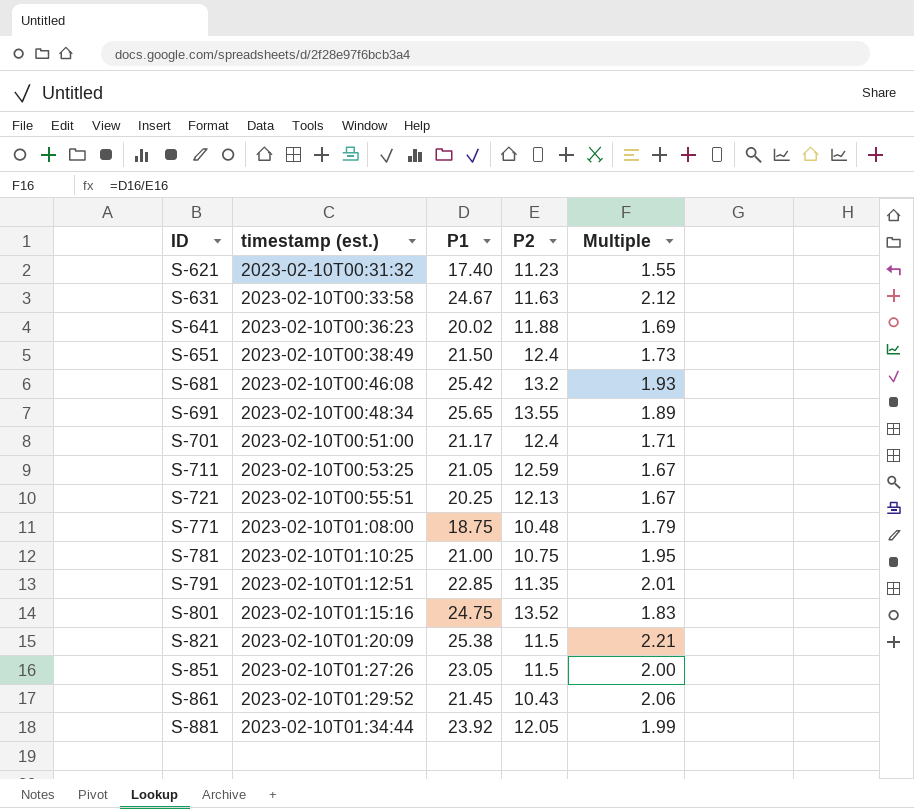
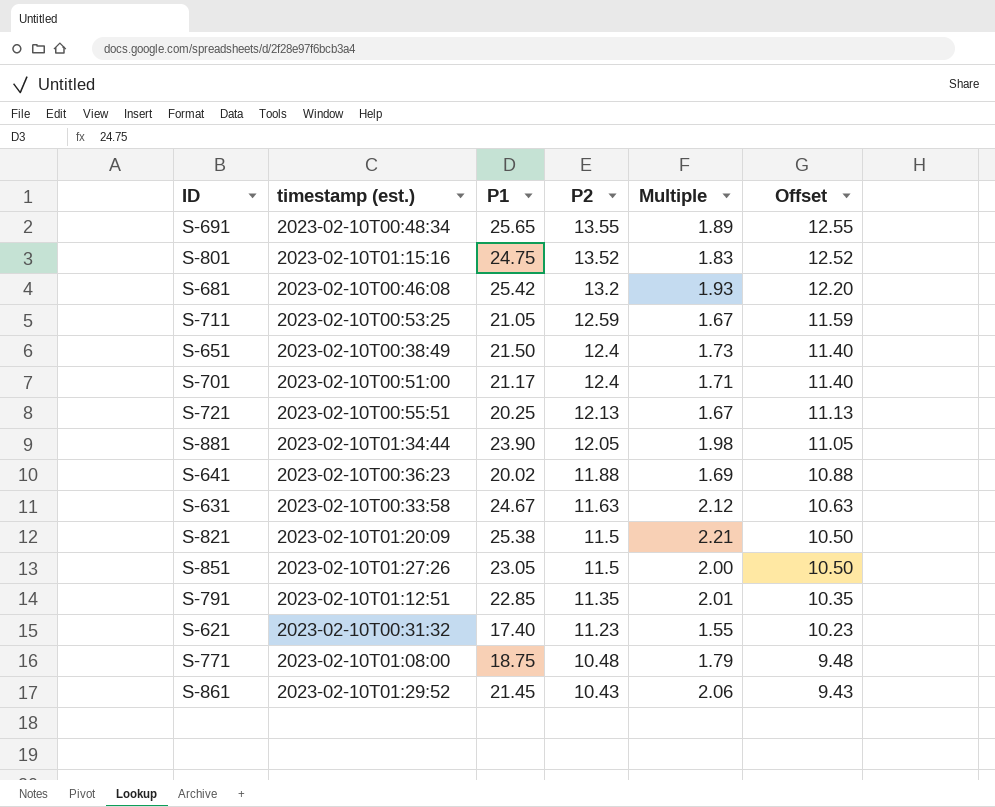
row order: ID ascending -> P2 descending
column Offset | formula: none -> [P2] - 1
row S-781: 2023-02-10T01:10:25 | 21.00 | 10.75 | 1.95 -> none
S-881 | P1: 23.92 -> 23.90
S-881 | Multiple: 1.99 -> 1.98

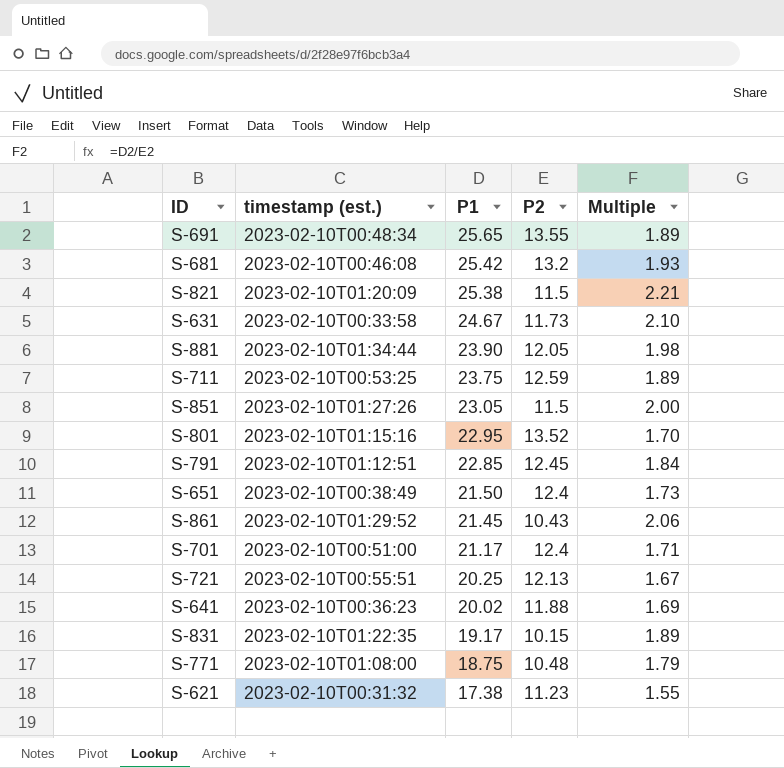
row order: P2 descending -> P1 descending
column Offset | formula: [P2] - 1 -> none
S-631 | P2: 11.63 -> 11.73
S-631 | Multiple: 2.12 -> 2.10
S-711 | P1: 21.05 -> 23.75
S-711 | Multiple: 1.67 -> 1.89
S-801 | P1: 24.75 -> 22.95
S-801 | Multiple: 1.83 -> 1.70
S-791 | P2: 11.35 -> 12.45
S-791 | Multiple: 2.01 -> 1.84
row S-831: none -> 2023-02-10T01:22:35 | 19.17 | 10.15 | 1.89
S-621 | P1: 17.40 -> 17.38

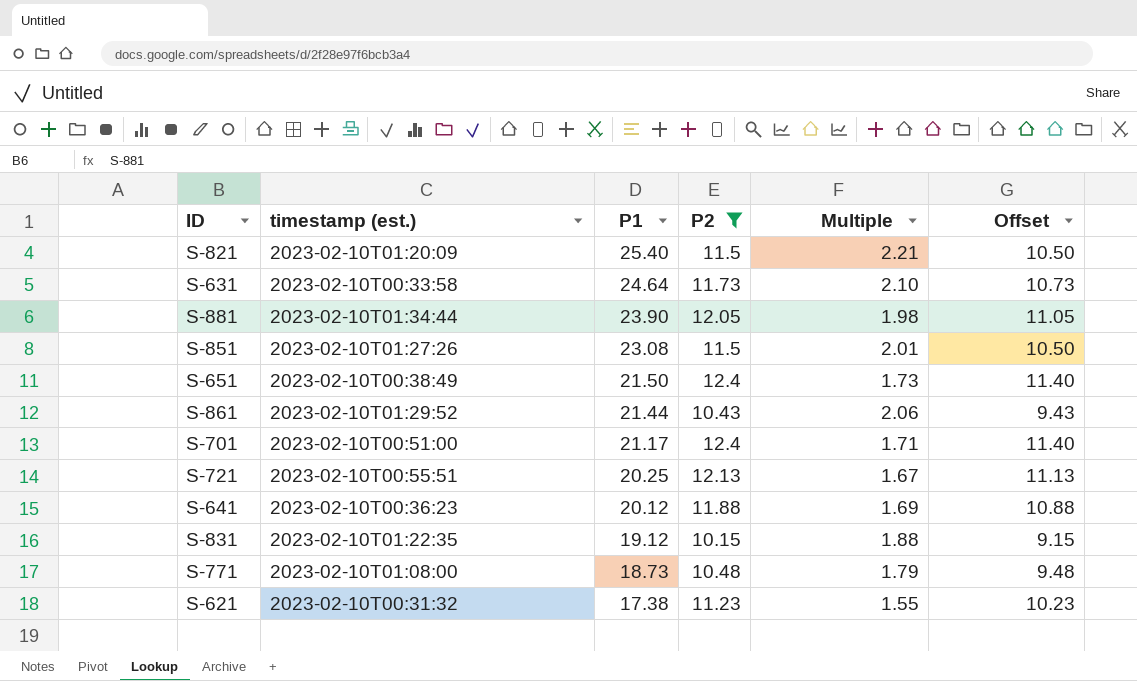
filter: none -> P2 <= 12.4
column Offset | formula: none -> [P2] - 1
S-821 | P1: 25.38 -> 25.40
S-631 | P1: 24.67 -> 24.64
S-851 | P1: 23.05 -> 23.08
S-851 | Multiple: 2.00 -> 2.01
S-861 | P1: 21.45 -> 21.44
S-641 | P1: 20.02 -> 20.12
S-831 | P1: 19.17 -> 19.12
S-831 | Multiple: 1.89 -> 1.88
S-771 | P1: 18.75 -> 18.73

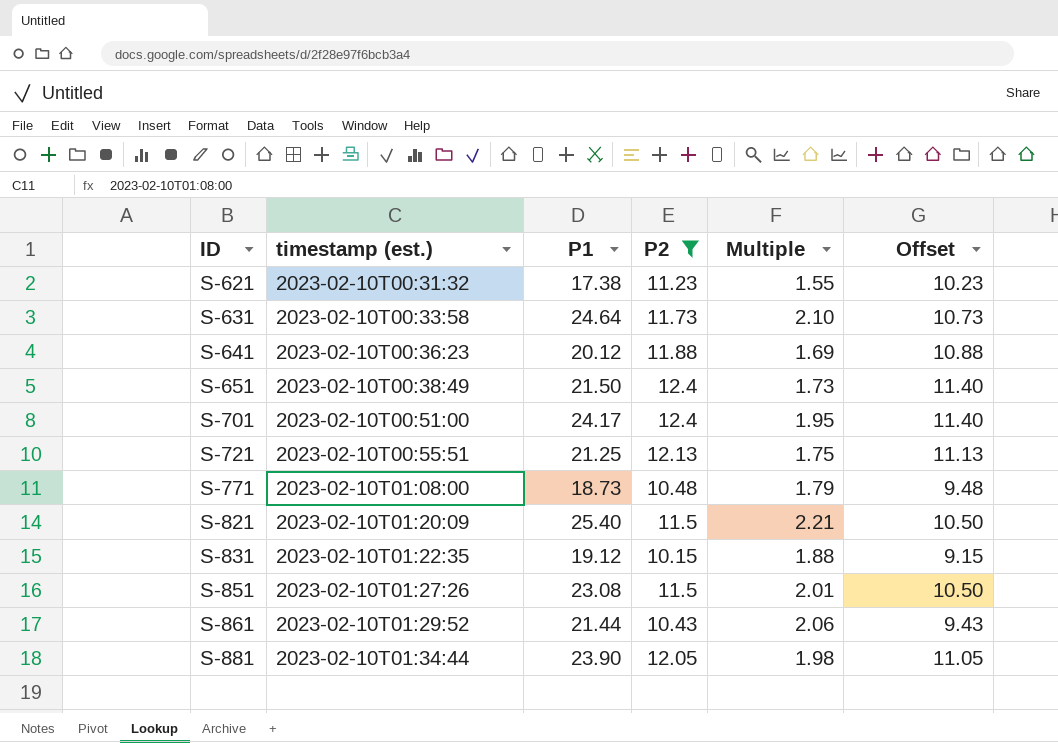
row order: P1 descending -> ID ascending
S-701 | P1: 21.17 -> 24.17
S-701 | Multiple: 1.71 -> 1.95
S-721 | P1: 20.25 -> 21.25
S-721 | Multiple: 1.67 -> 1.75

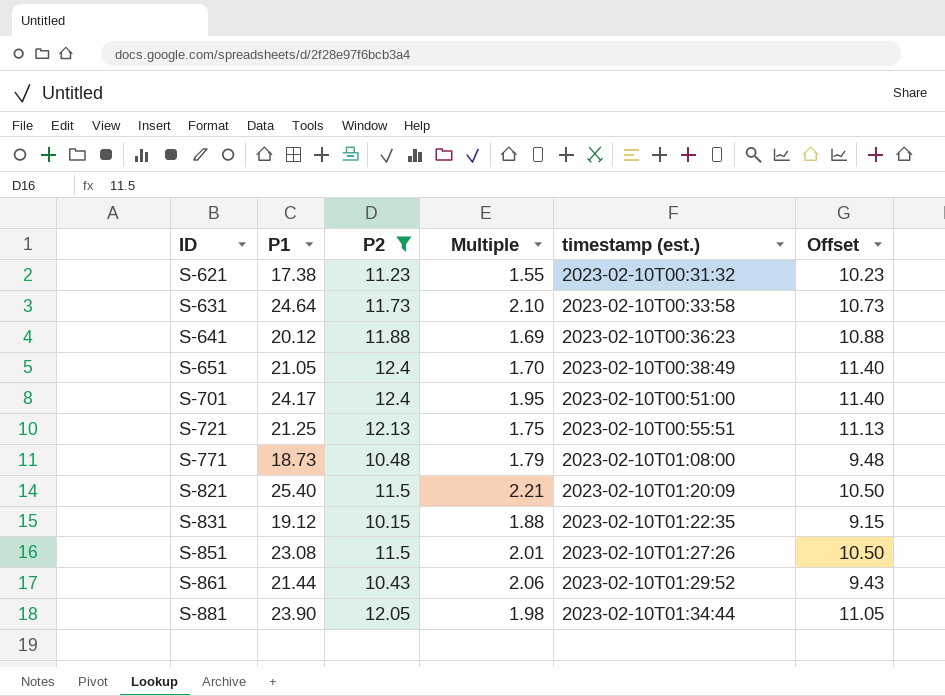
column timestamp (est.) | position: 2 -> 5
S-651 | P1: 21.50 -> 21.05
S-651 | Multiple: 1.73 -> 1.70

